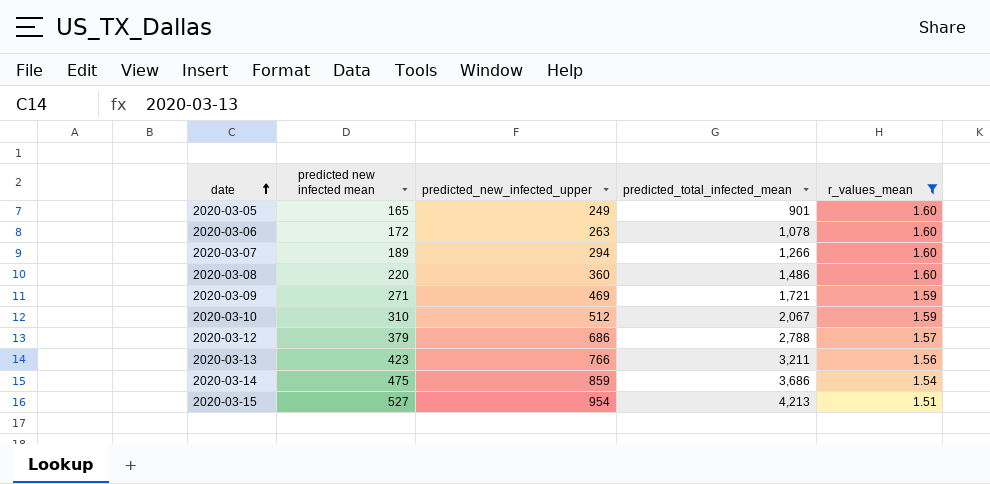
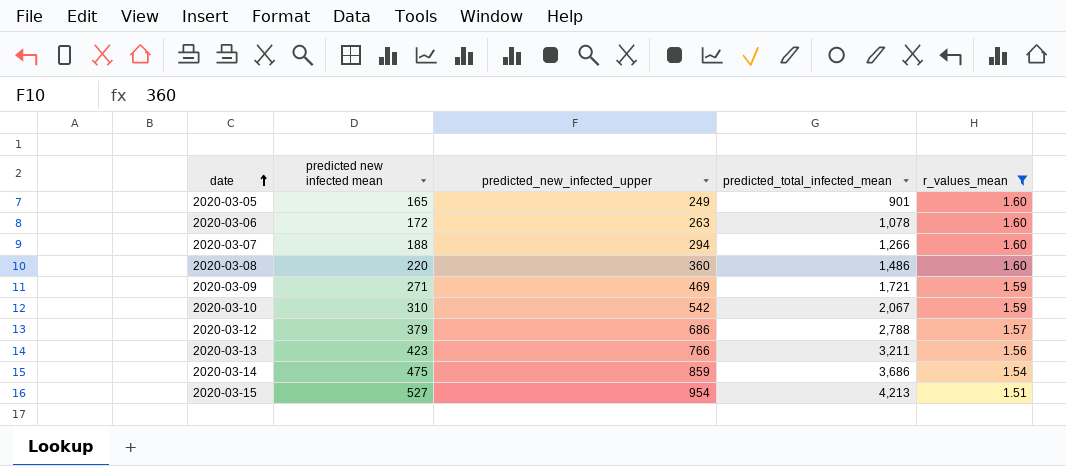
2020-03-07 | predicted new infected mean: 189 -> 188
2020-03-10 | predicted_new_infected_upper: 512 -> 542

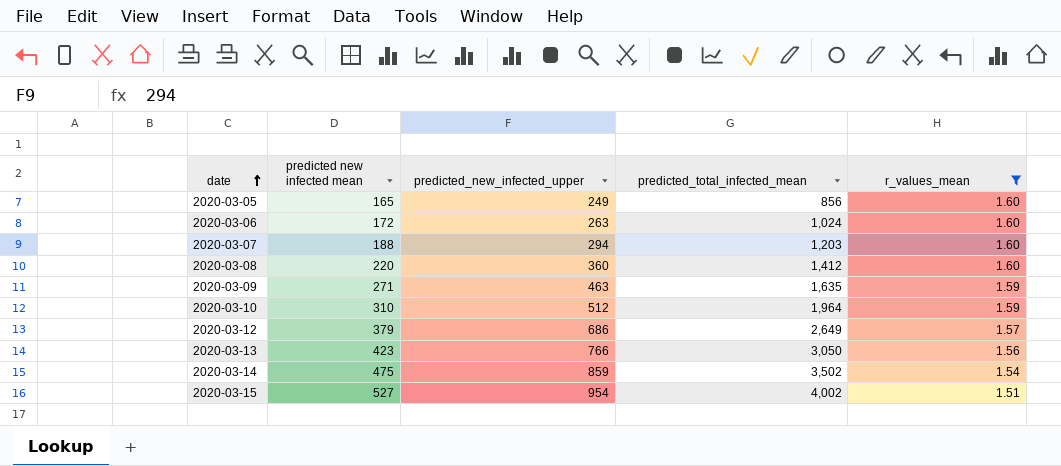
2020-03-05 | predicted_total_infected_mean: 901 -> 856
2020-03-06 | predicted_total_infected_mean: 1,078 -> 1,024
2020-03-07 | predicted_total_infected_mean: 1,266 -> 1,203
2020-03-08 | predicted_total_infected_mean: 1,486 -> 1,412
2020-03-09 | predicted_new_infected_upper: 469 -> 463
2020-03-09 | predicted_total_infected_mean: 1,721 -> 1,635
2020-03-10 | predicted_new_infected_upper: 542 -> 512
2020-03-10 | predicted_total_infected_mean: 2,067 -> 1,964
2020-03-12 | predicted_total_infected_mean: 2,788 -> 2,649
2020-03-13 | predicted_total_infected_mean: 3,211 -> 3,050
2020-03-14 | predicted_total_infected_mean: 3,686 -> 3,502
2020-03-15 | predicted_total_infected_mean: 4,213 -> 4,002

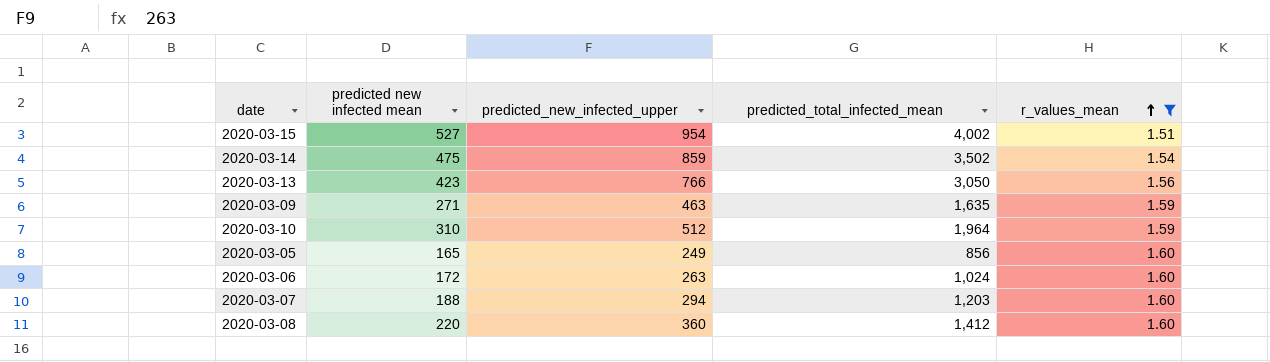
row order: date ascending -> r_values_mean ascending
row 2020-03-12: 379 | 686 | 2,649 | 1.57 -> none

